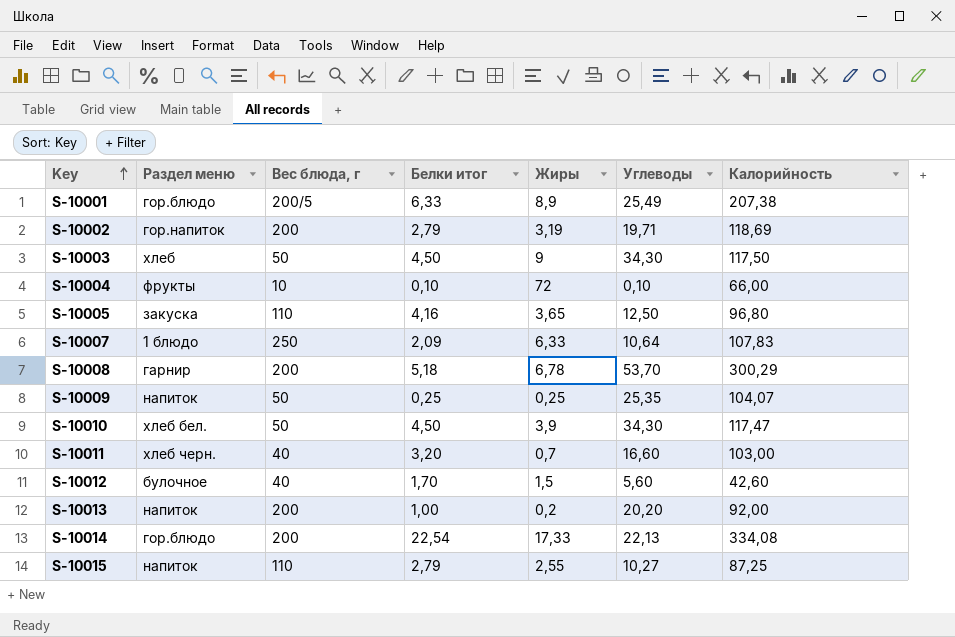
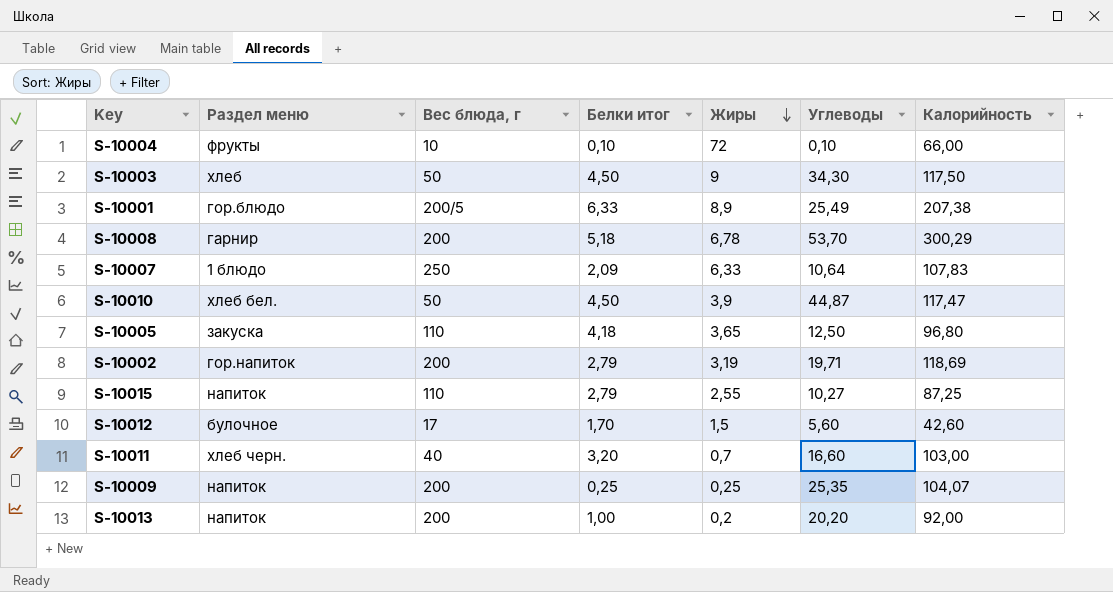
row order: Key ascending -> Жиры descending
row S-10014: гор.блюдо | 200 | 22,54 | 17,33 | 22,13 | 334,08 -> none
S-10010 | Углеводы: 34,30 -> 44,87
S-10005 | Белки итог: 4,16 -> 4,18
S-10012 | Вес блюда, г: 40 -> 17
S-10009 | Вес блюда, г: 50 -> 200

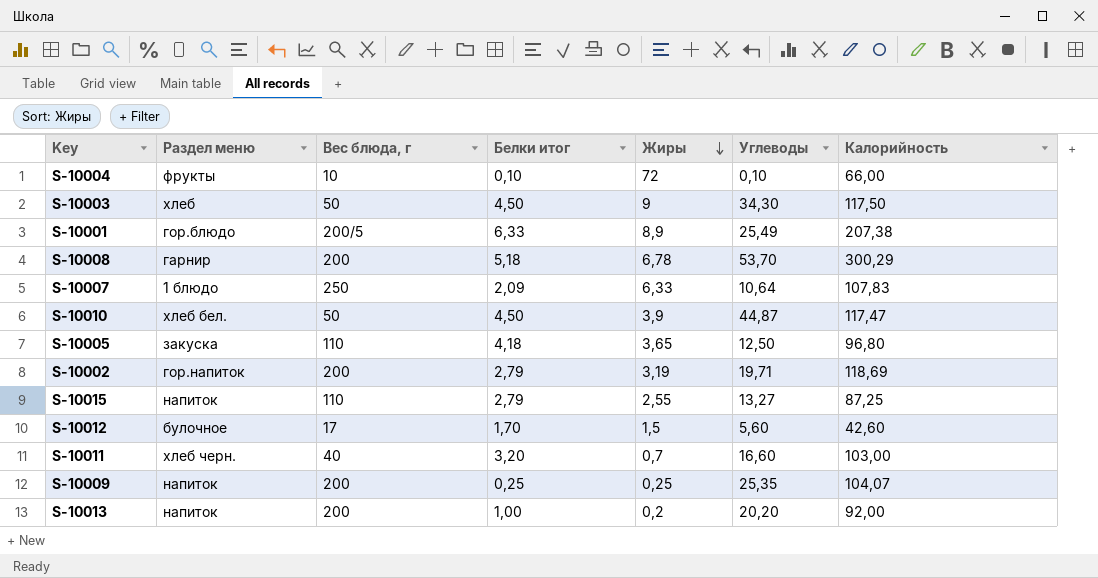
S-10015 | Углеводы: 10,27 -> 13,27

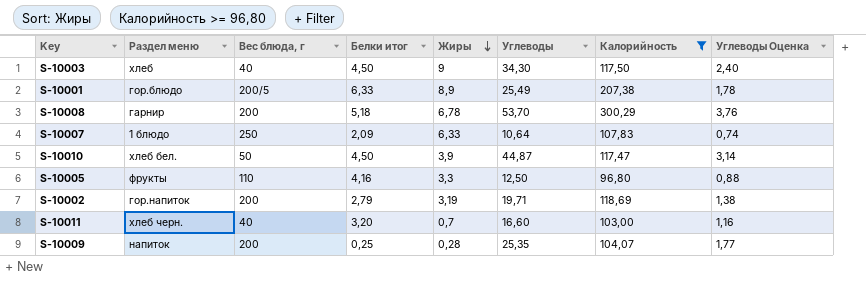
filter: none -> Калорийность >= 96,80
column Углеводы Оценка | formula: none -> [Углеводы] * 0,07
S-10003 | Вес блюда, г: 50 -> 40
S-10005 | Раздел меню: закуска -> фрукты
S-10005 | Белки итог: 4,18 -> 4,16
S-10005 | Жиры: 3,65 -> 3,3
S-10009 | Жиры: 0,25 -> 0,28

